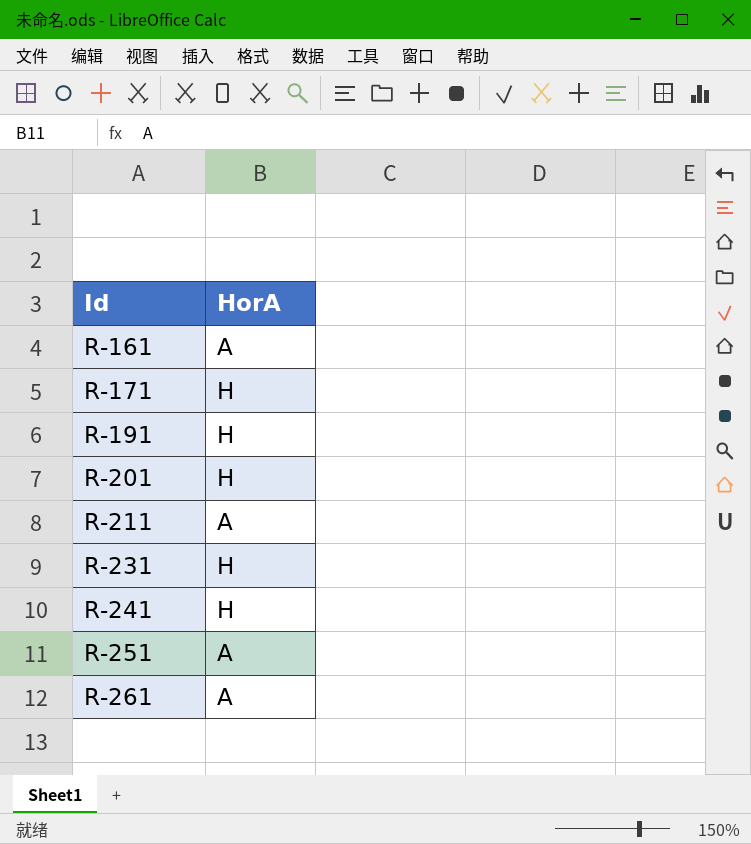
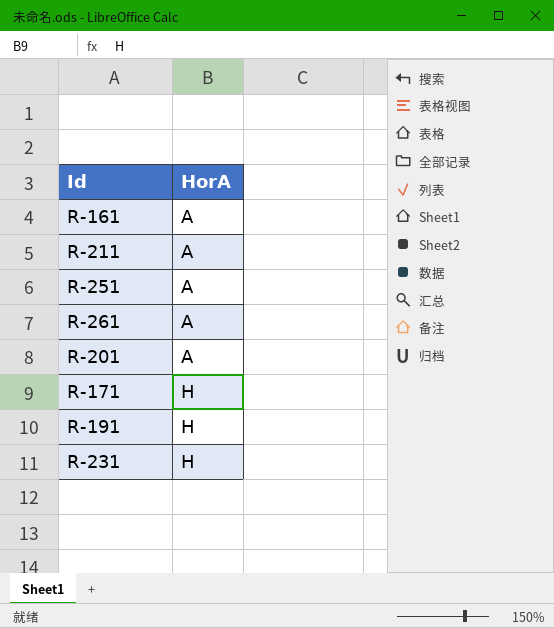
row order: Id ascending -> HorA ascending
row R-241: H -> none
R-201 | HorA: H -> A

